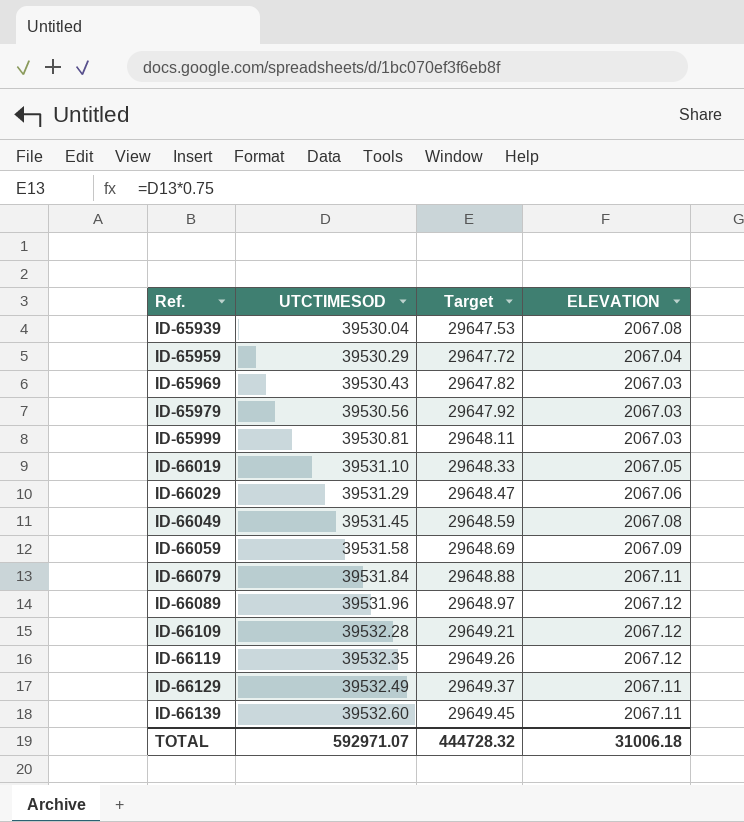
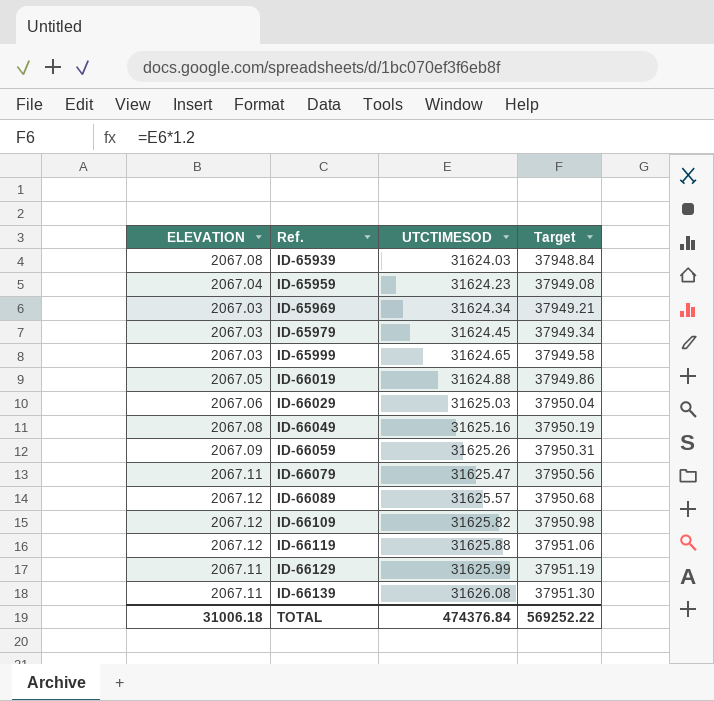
column ELEVATION | position: 4 -> 1
column Target | formula: [UTCTIMESOD] * 0.75 -> [UTCTIMESOD] * 1.2
ID-65939 | UTCTIMESOD: 39530.04 -> 31624.03
ID-65959 | UTCTIMESOD: 39530.29 -> 31624.23
ID-65969 | UTCTIMESOD: 39530.43 -> 31624.34
ID-65979 | UTCTIMESOD: 39530.56 -> 31624.45
ID-65999 | UTCTIMESOD: 39530.81 -> 31624.65
ID-66019 | UTCTIMESOD: 39531.10 -> 31624.88
ID-66029 | UTCTIMESOD: 39531.29 -> 31625.03
ID-66049 | UTCTIMESOD: 39531.45 -> 31625.16
ID-66059 | UTCTIMESOD: 39531.58 -> 31625.26
ID-66079 | UTCTIMESOD: 39531.84 -> 31625.47
ID-66089 | UTCTIMESOD: 39531.96 -> 31625.57
ID-66109 | UTCTIMESOD: 39532.28 -> 31625.82
ID-66119 | UTCTIMESOD: 39532.35 -> 31625.88
ID-66129 | UTCTIMESOD: 39532.49 -> 31625.99
ID-66139 | UTCTIMESOD: 39532.60 -> 31626.08
TOTAL | UTCTIMESOD: 592971.07 -> 474376.84
TOTAL | Target: 444728.32 -> 569252.22

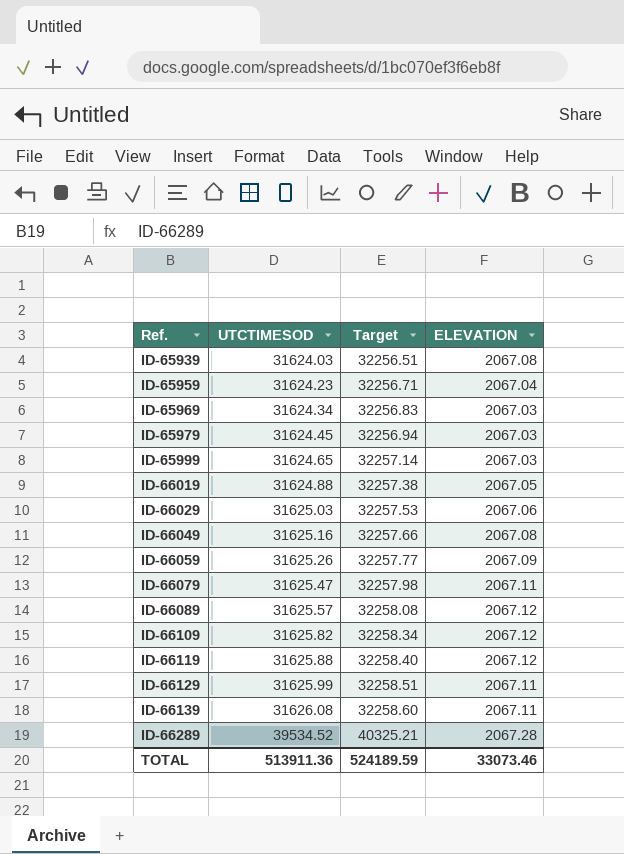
column Target | formula: [UTCTIMESOD] * 1.2 -> [UTCTIMESOD] * 1.02
column ELEVATION | position: 1 -> 4
row ID-66289: none -> 39534.52 | 40325.21 | 2067.28
TOTAL | UTCTIMESOD: 474376.84 -> 513911.36
TOTAL | Target: 569252.22 -> 524189.59
TOTAL | ELEVATION: 31006.18 -> 33073.46

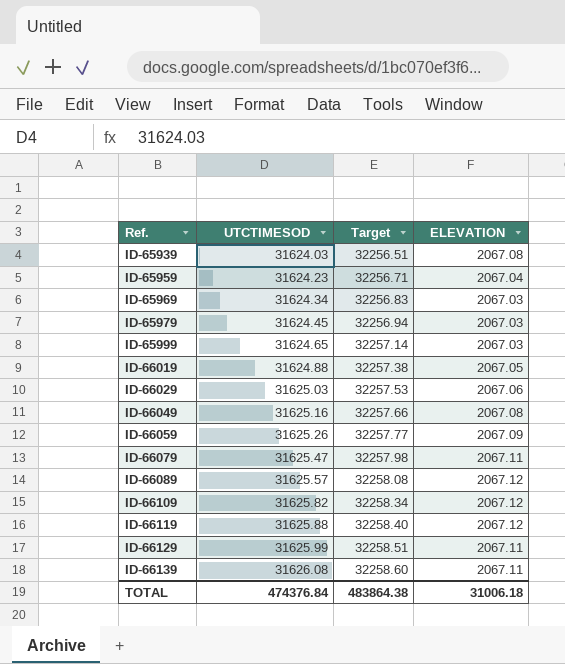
row ID-66289: 39534.52 | 40325.21 | 2067.28 -> none
TOTAL | UTCTIMESOD: 513911.36 -> 474376.84
TOTAL | Target: 524189.59 -> 483864.38
TOTAL | ELEVATION: 33073.46 -> 31006.18

